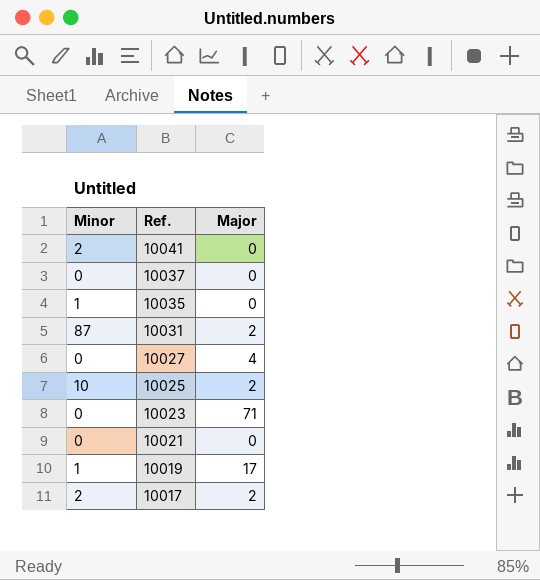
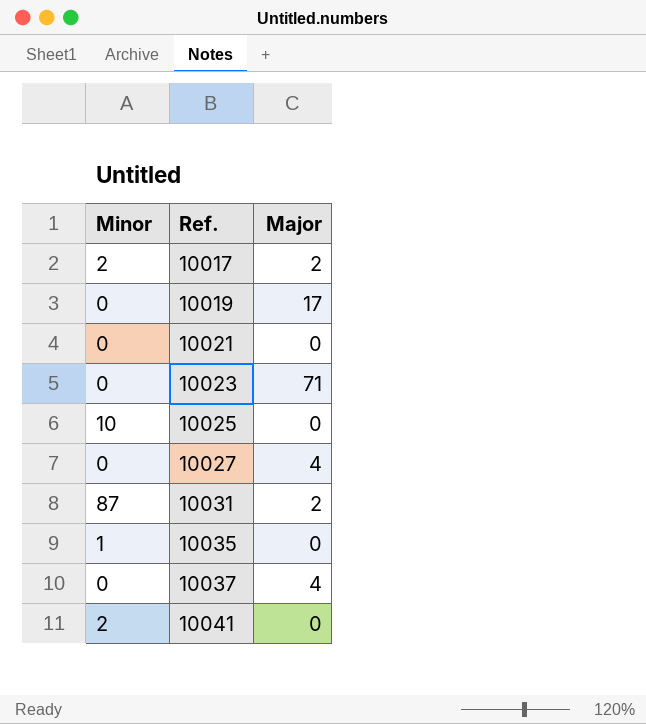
row order: Ref. descending -> Ref. ascending
10019 | Minor: 1 -> 0
10025 | Major: 2 -> 0
10037 | Major: 0 -> 4

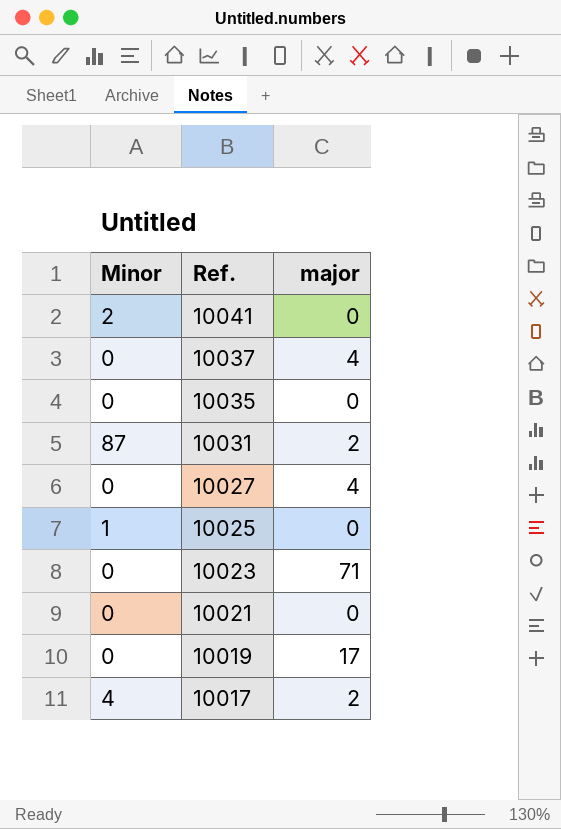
row order: Ref. ascending -> Ref. descending
column name: Major -> major
10035 | Minor: 1 -> 0
10025 | Minor: 10 -> 1
10017 | Minor: 2 -> 4

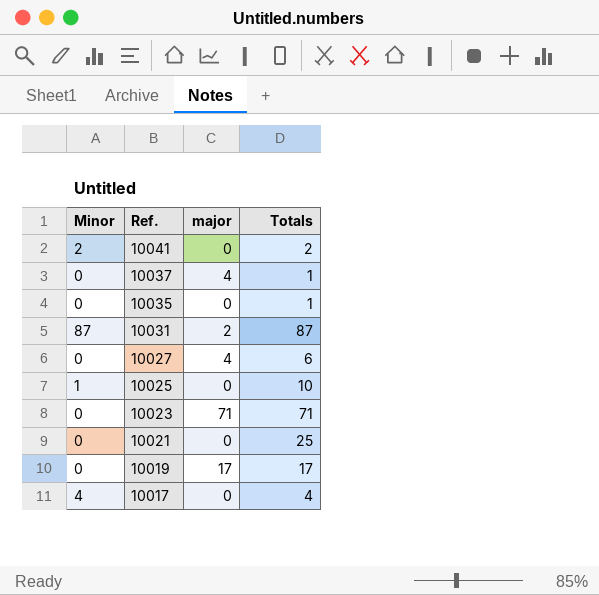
column Totals | position: none -> 4
10017 | major: 2 -> 0

